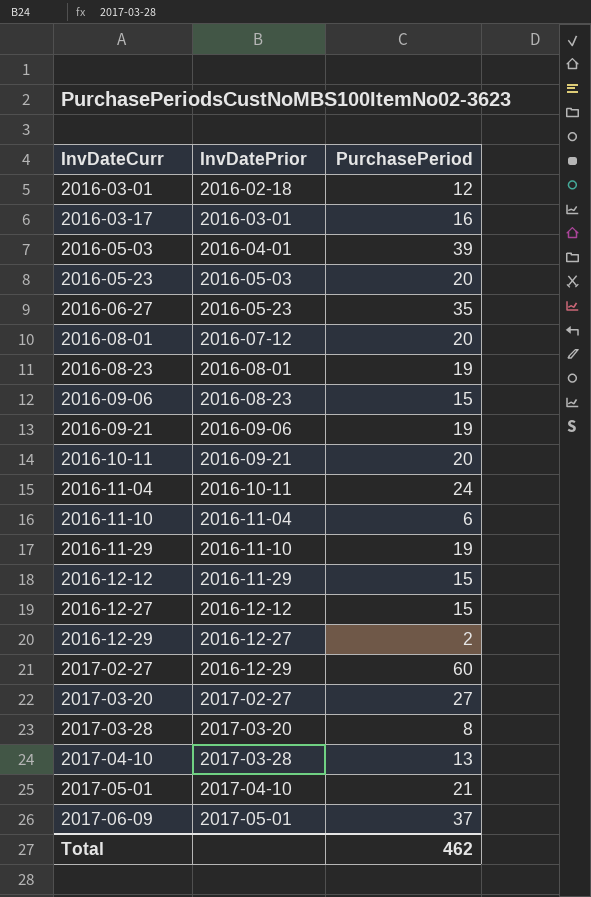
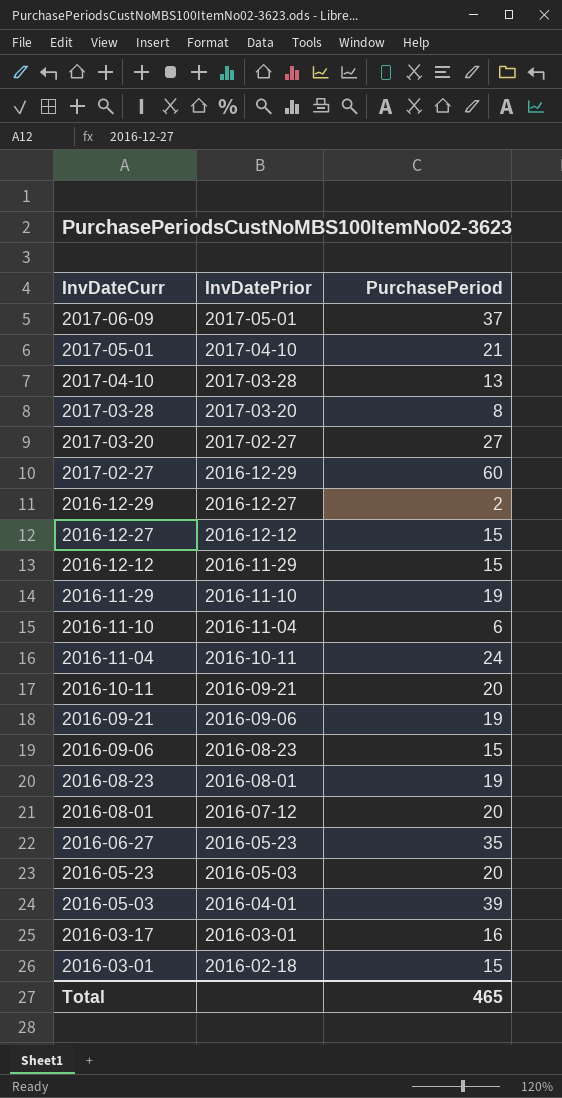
row order: InvDateCurr ascending -> InvDateCurr descending
2016-03-01 | PurchasePeriod: 12 -> 15
Total | PurchasePeriod: 462 -> 465

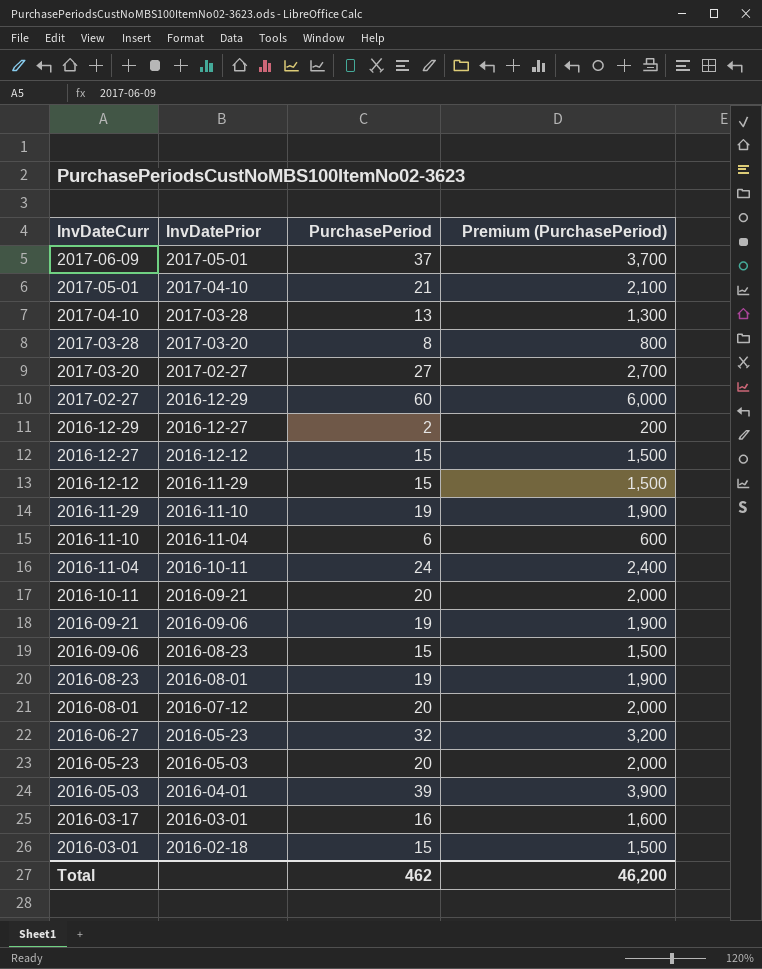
column Premium (PurchasePeriod) | formula: none -> [PurchasePeriod] * 100
2016-06-27 | PurchasePeriod: 35 -> 32
Total | PurchasePeriod: 465 -> 462

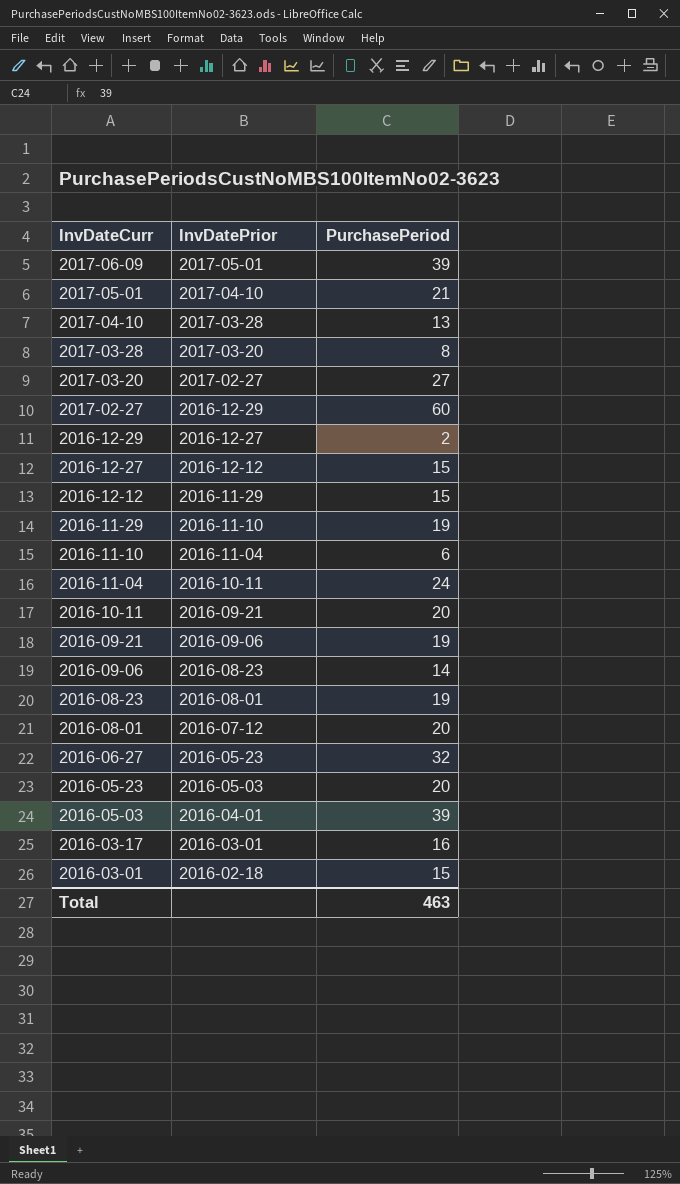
column Premium (PurchasePeriod) | formula: [PurchasePeriod] * 100 -> none
2017-06-09 | PurchasePeriod: 37 -> 39
2016-09-06 | PurchasePeriod: 15 -> 14
Total | PurchasePeriod: 462 -> 463

